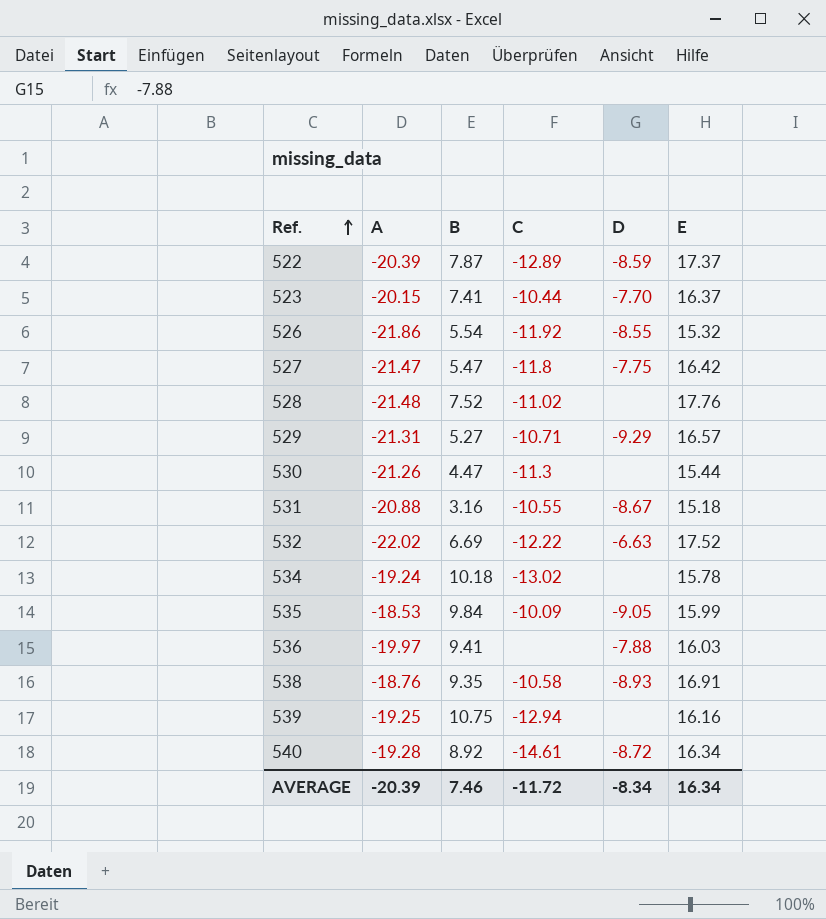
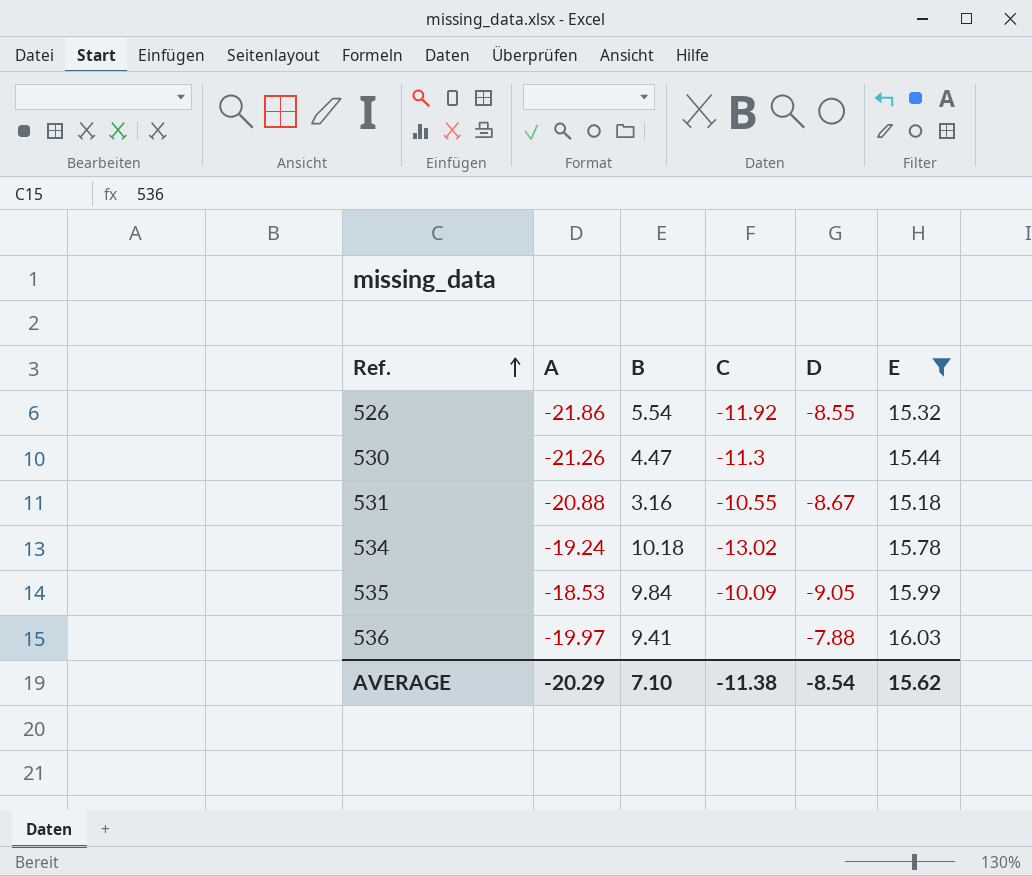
filter: none -> E <= 16.03
AVERAGE | A: -20.39 -> -20.29
AVERAGE | B: 7.46 -> 7.10
AVERAGE | C: -11.72 -> -11.38
AVERAGE | D: -8.34 -> -8.54
AVERAGE | E: 16.34 -> 15.62

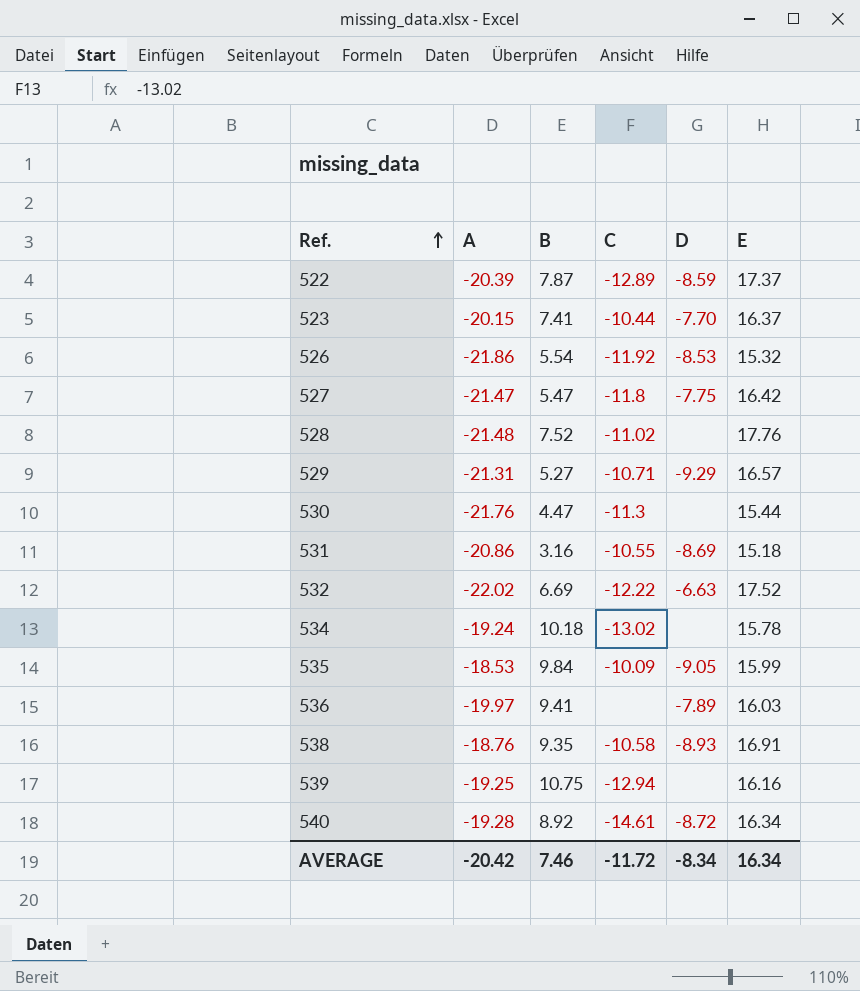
filter: E <= 16.03 -> none
526 | D: -8.55 -> -8.53
530 | A: -21.26 -> -21.76
531 | A: -20.88 -> -20.86
531 | D: -8.67 -> -8.69
536 | D: -7.88 -> -7.89
AVERAGE | A: -20.29 -> -20.42
AVERAGE | B: 7.10 -> 7.46
AVERAGE | C: -11.38 -> -11.72
AVERAGE | D: -8.54 -> -8.34
AVERAGE | E: 15.62 -> 16.34

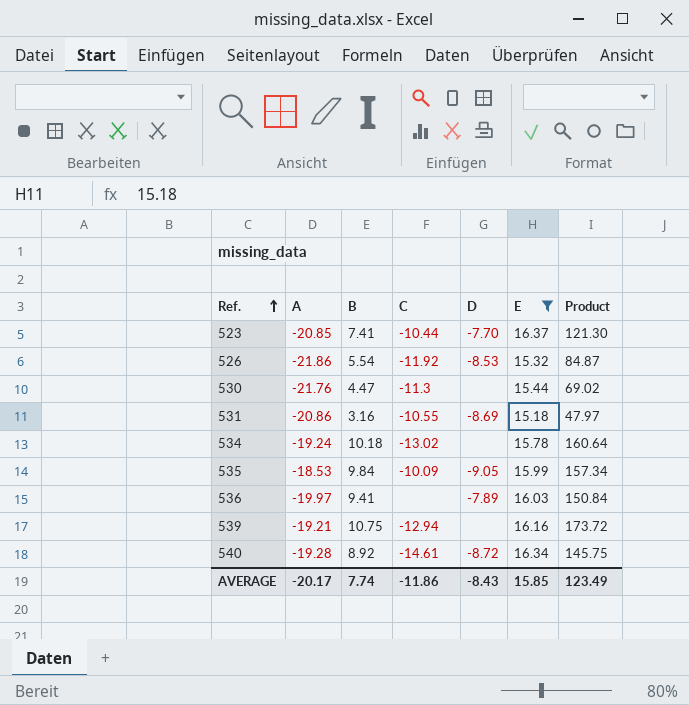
filter: none -> E <= 16.37
column Product | formula: none -> [B] * [E]
523 | A: -20.15 -> -20.85
539 | A: -19.25 -> -19.21
AVERAGE | A: -20.42 -> -20.17
AVERAGE | B: 7.46 -> 7.74
AVERAGE | C: -11.72 -> -11.86
AVERAGE | D: -8.34 -> -8.43
AVERAGE | E: 16.34 -> 15.85

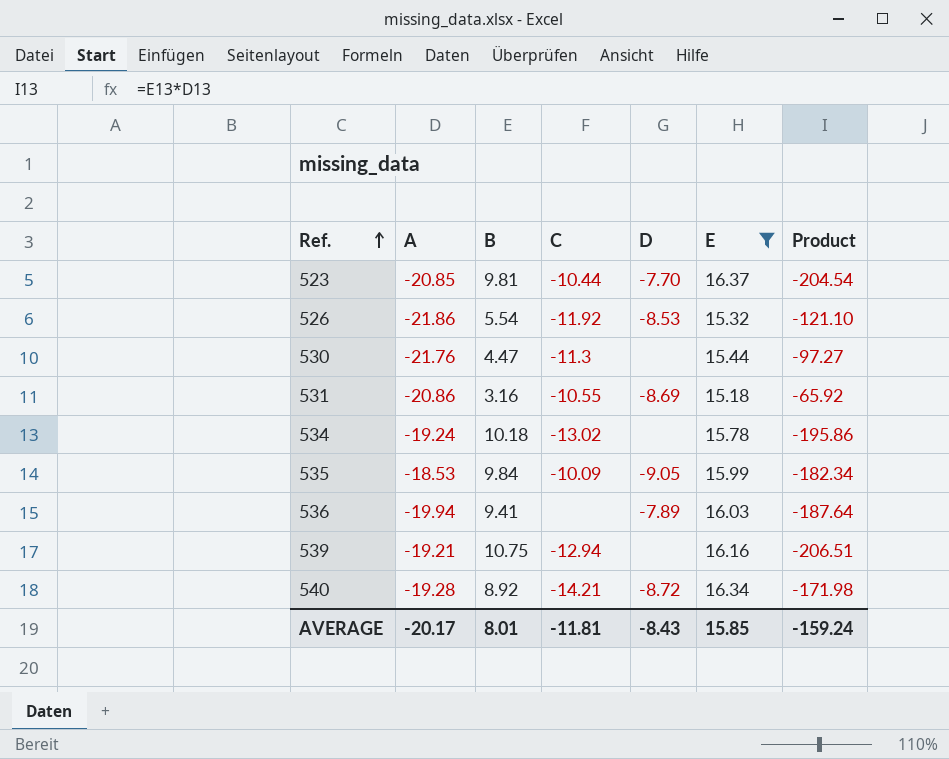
column Product | formula: [B] * [E] -> [A] * [B]
523 | B: 7.41 -> 9.81
536 | A: -19.97 -> -19.94
540 | C: -14.61 -> -14.21
AVERAGE | B: 7.74 -> 8.01
AVERAGE | C: -11.86 -> -11.81
AVERAGE | Product: 123.49 -> -159.24

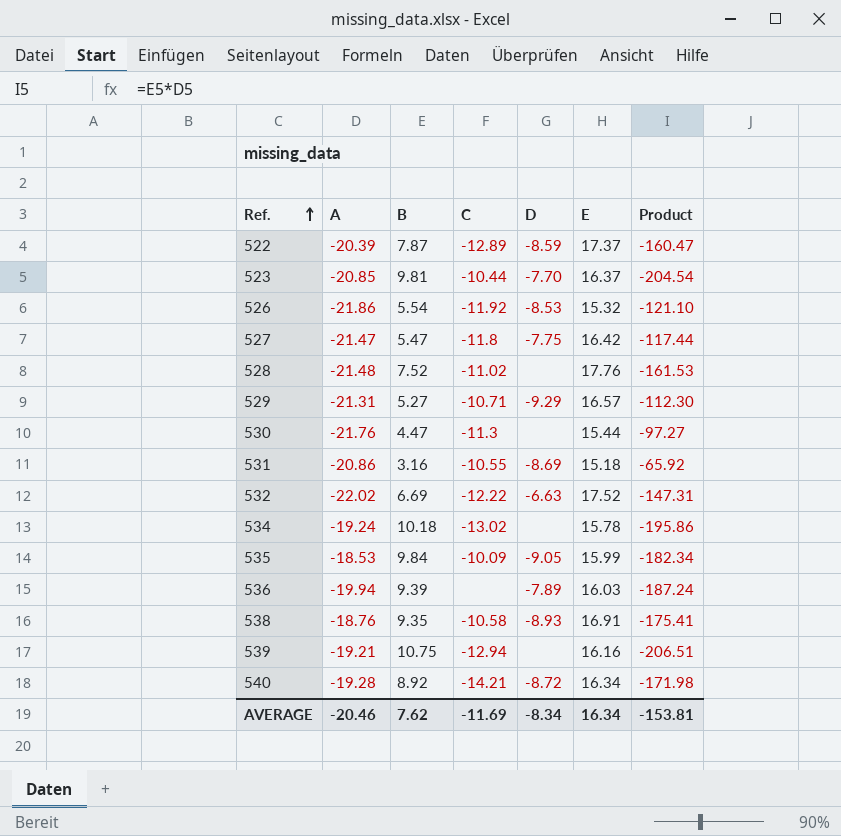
filter: E <= 16.37 -> none
536 | B: 9.41 -> 9.39
536 | Product: -187.64 -> -187.24
AVERAGE | A: -20.17 -> -20.46
AVERAGE | B: 8.01 -> 7.62
AVERAGE | C: -11.81 -> -11.69
AVERAGE | D: -8.43 -> -8.34
AVERAGE | E: 15.85 -> 16.34
AVERAGE | Product: -159.24 -> -153.81

